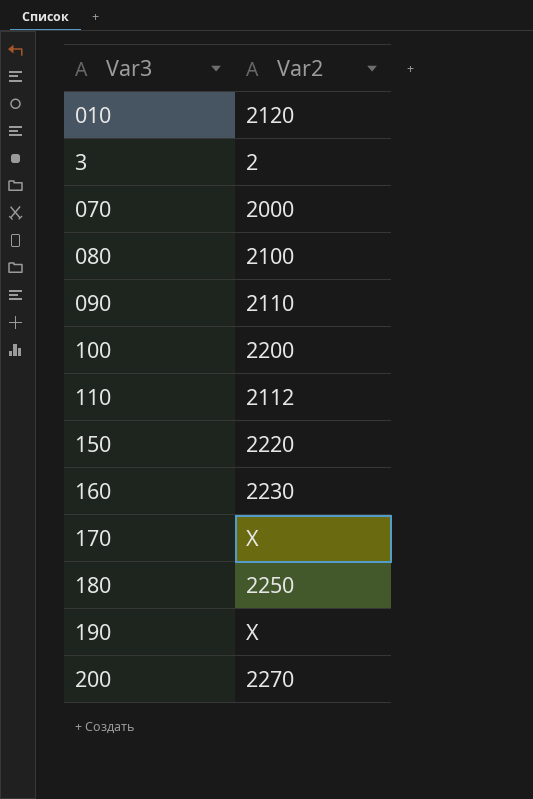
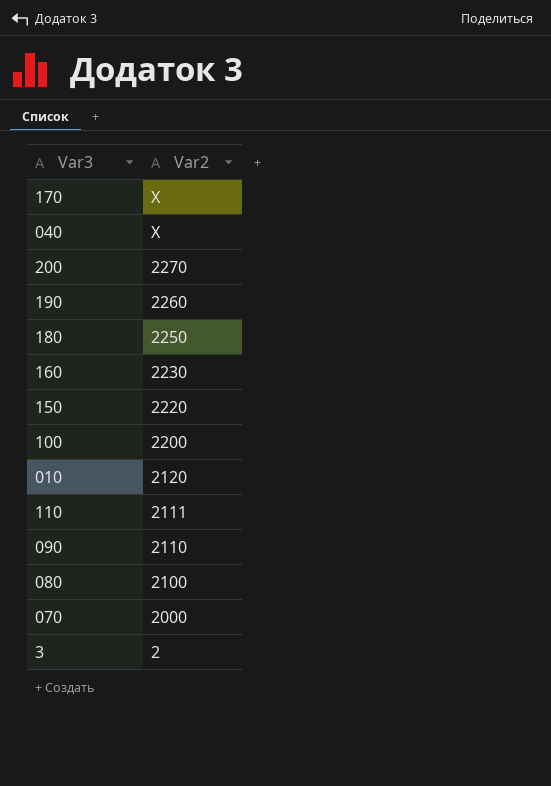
row order: none -> Var2 descending
row 040: none -> X
190 | Var2: X -> 2260
110 | Var2: 2112 -> 2111

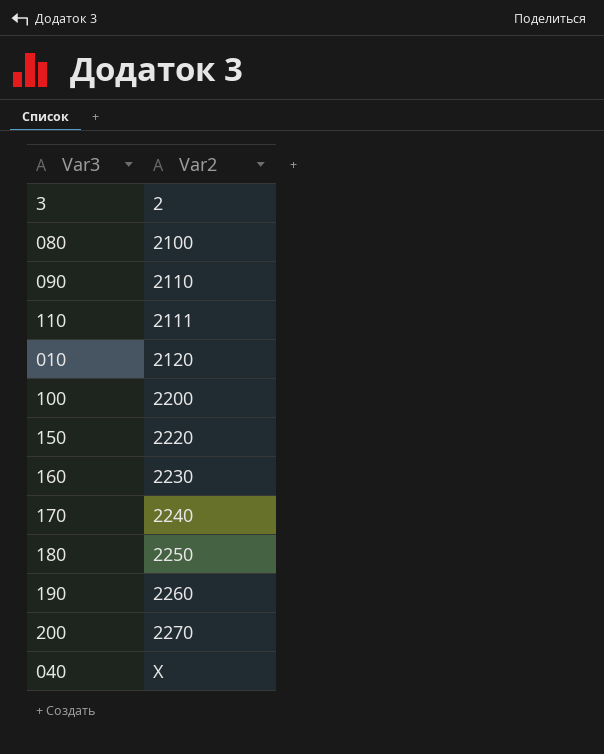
row order: Var2 descending -> Var2 ascending
row 070: 2000 -> none
170 | Var2: X -> 2240

